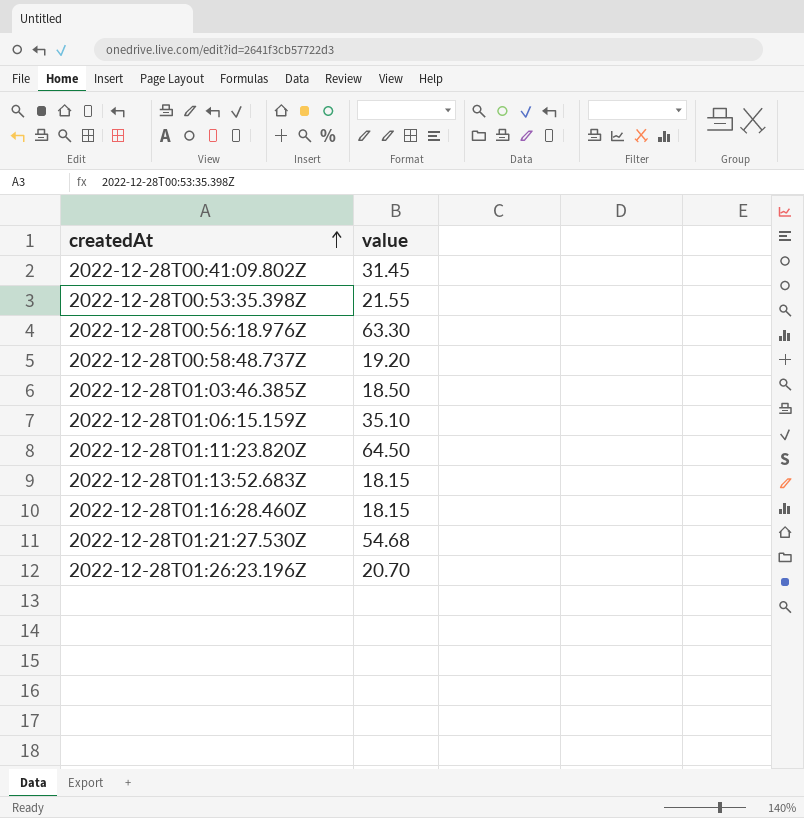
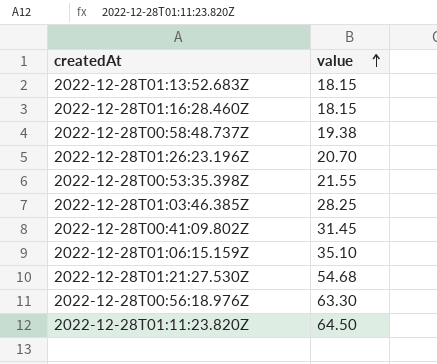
row order: createdAt ascending -> value ascending
2022-12-28T00:58:48.737Z | value: 19.20 -> 19.38
2022-12-28T01:03:46.385Z | value: 18.50 -> 28.25

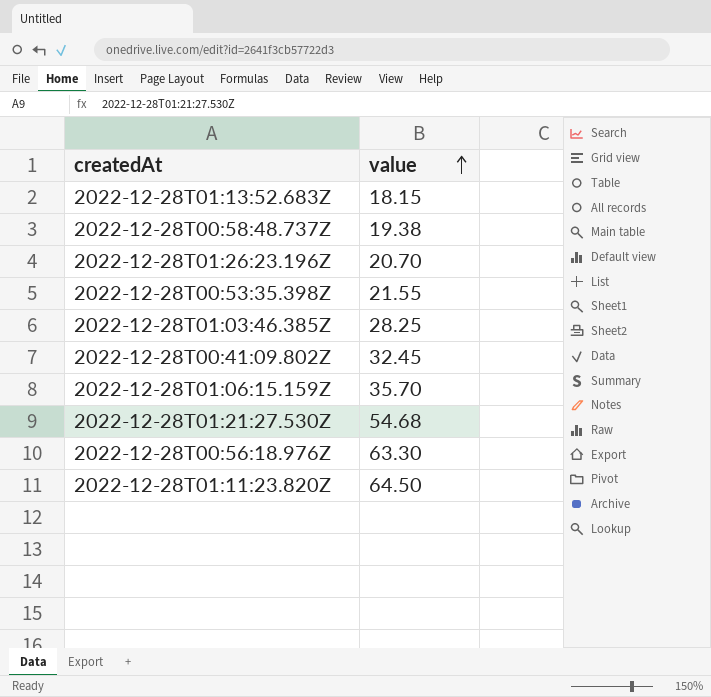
row 2022-12-28T01:16:28.460Z: 18.15 -> none
2022-12-28T00:41:09.802Z | value: 31.45 -> 32.45
2022-12-28T01:06:15.159Z | value: 35.10 -> 35.70

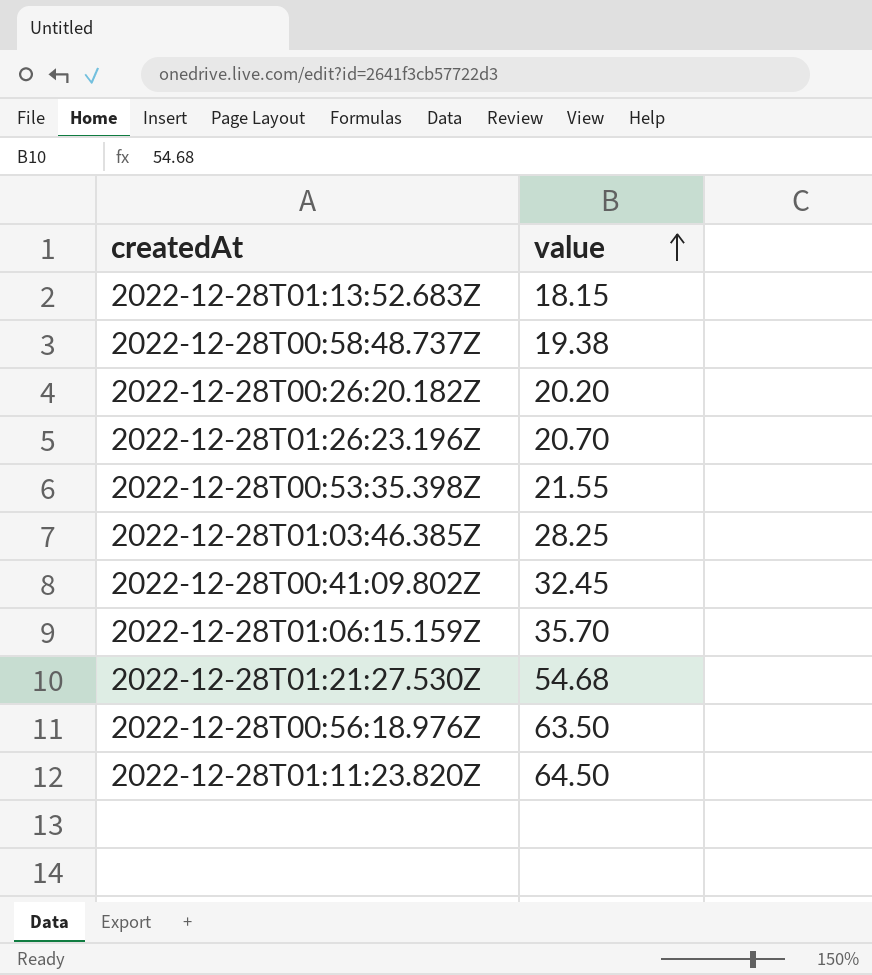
row 2022-12-28T00:26:20.182Z: none -> 20.20
2022-12-28T00:56:18.976Z | value: 63.30 -> 63.50

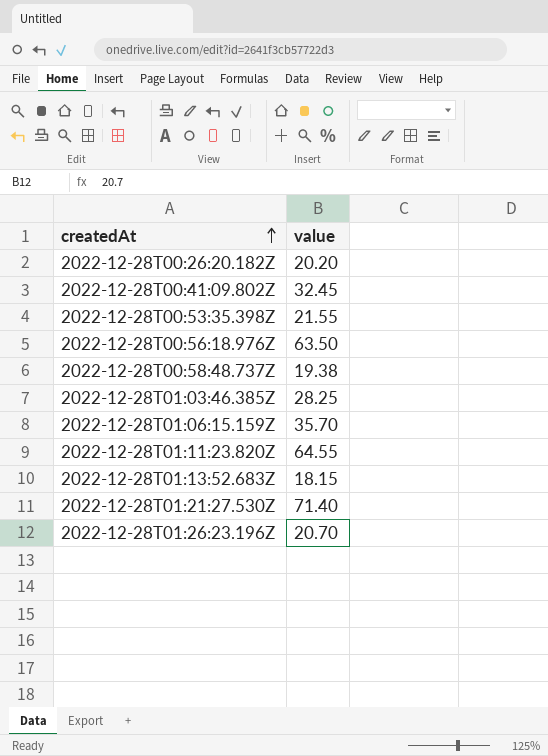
row order: value ascending -> createdAt ascending
2022-12-28T01:11:23.820Z | value: 64.50 -> 64.55
2022-12-28T01:21:27.530Z | value: 54.68 -> 71.40

